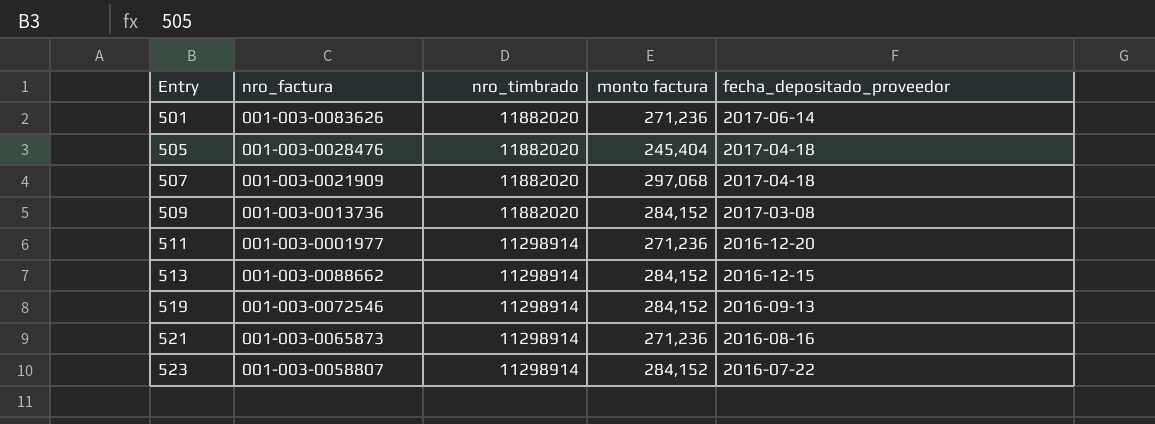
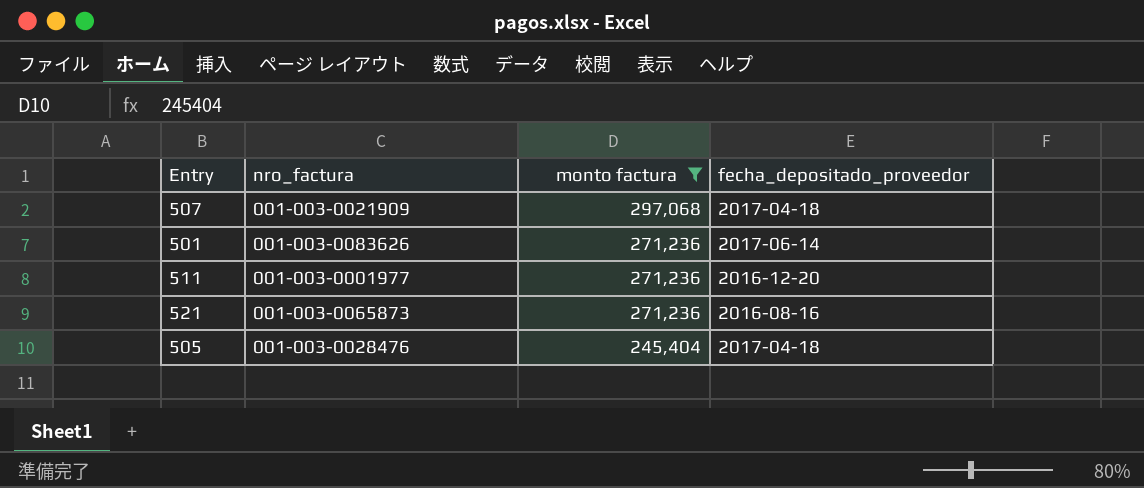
filter: none -> monto factura != 284,152
row order: Entry ascending -> monto factura descending
column nro_timbrado | position: 3 -> none

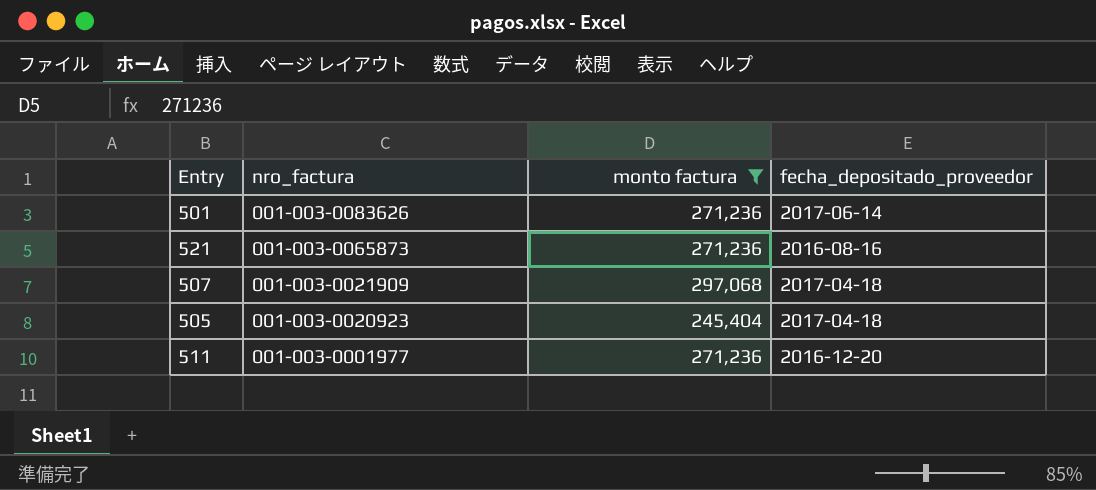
row order: monto factura descending -> nro_factura descending
505 | nro_factura: 001-003-0028476 -> 001-003-0020923

